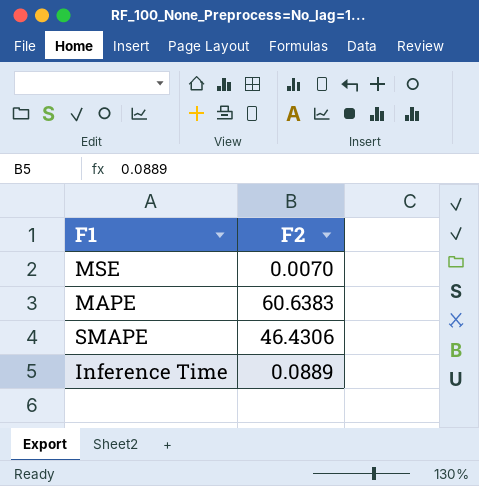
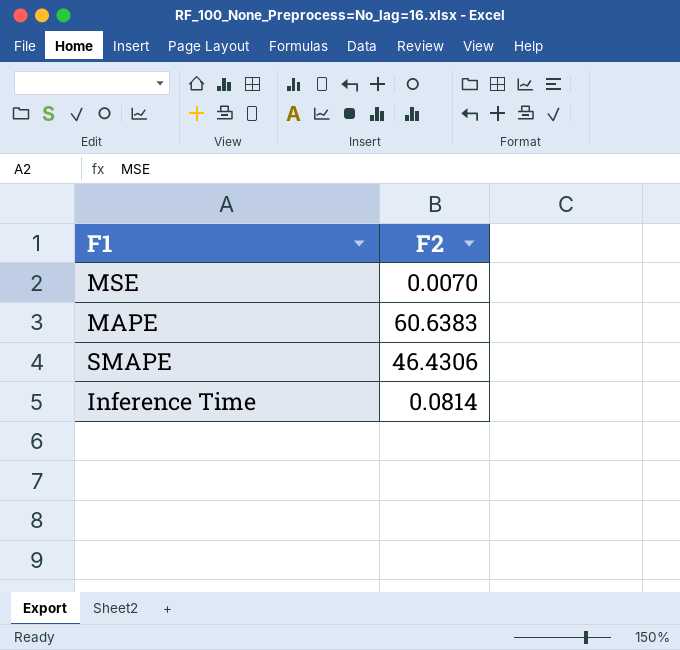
Inference Time | F2: 0.0889 -> 0.0814

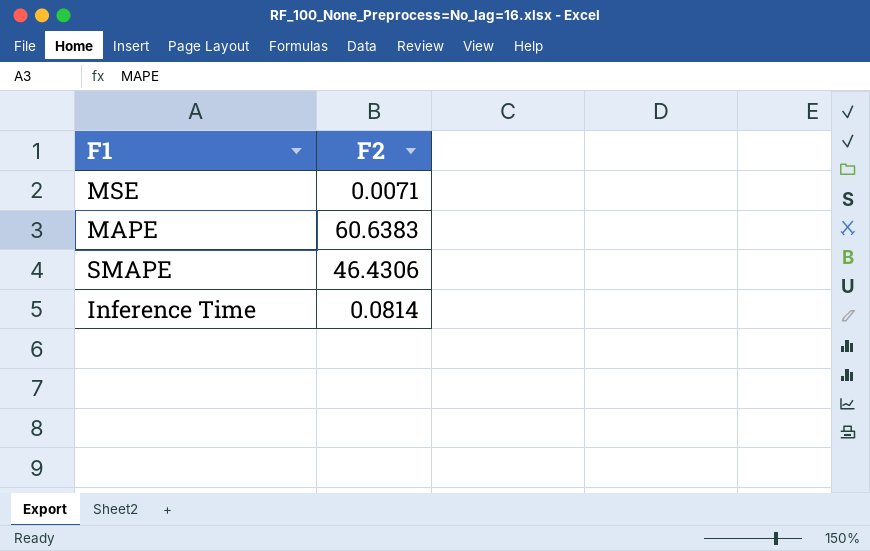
MSE | F2: 0.0070 -> 0.0071

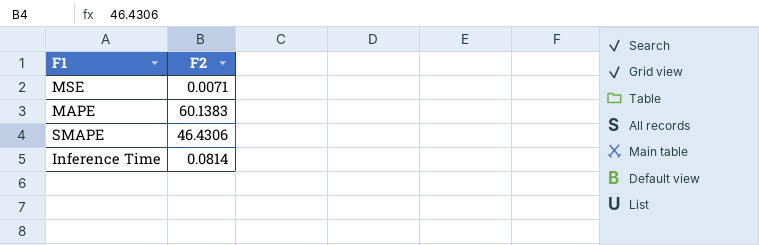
MAPE | F2: 60.6383 -> 60.1383

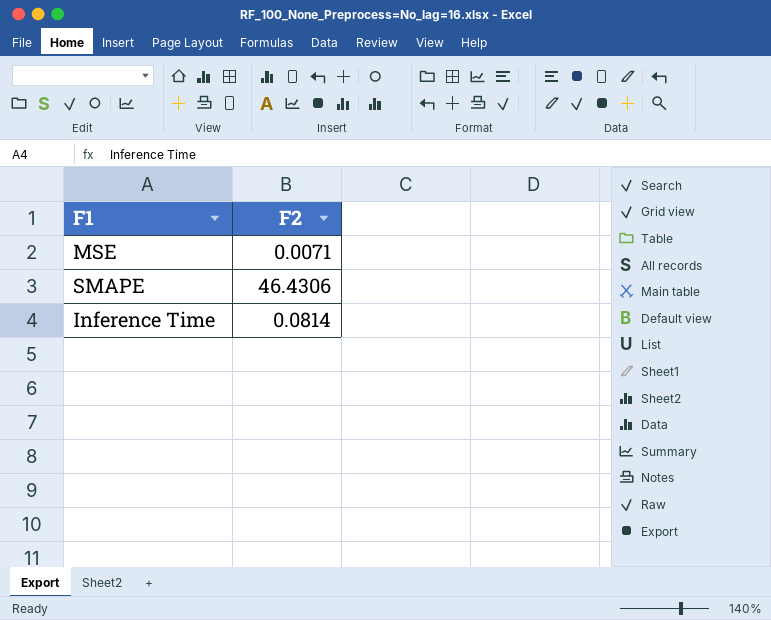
row MAPE: 60.1383 -> none

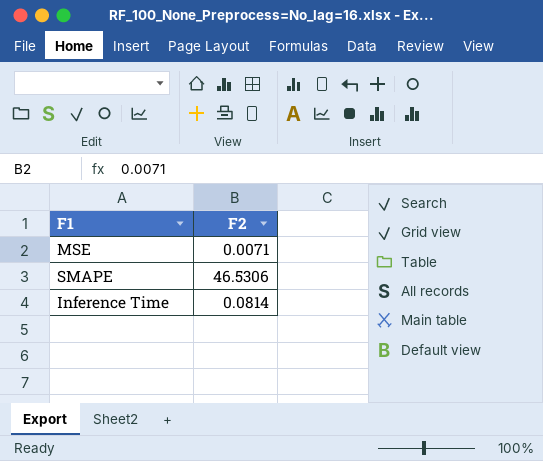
SMAPE | F2: 46.4306 -> 46.5306

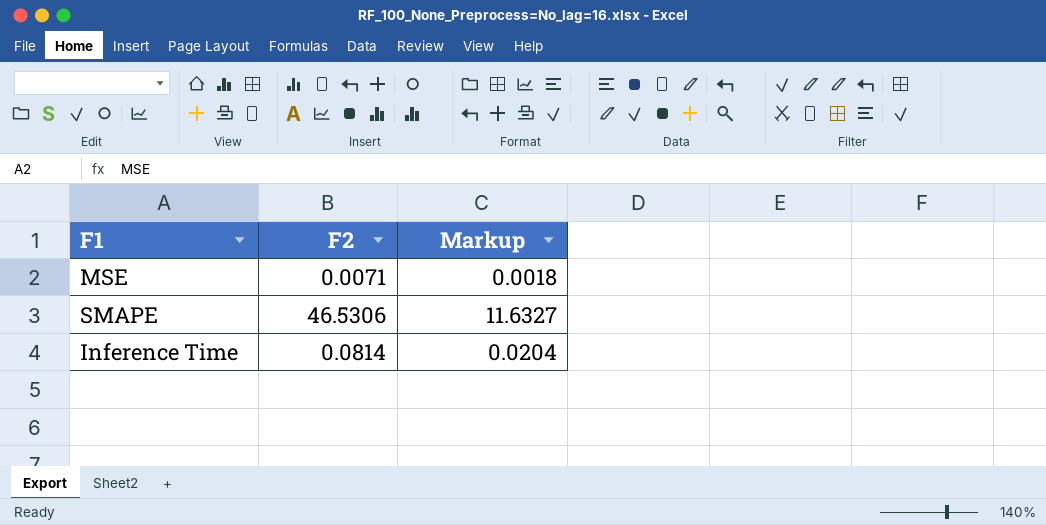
column Markup | formula: none -> [F2] * 0.25

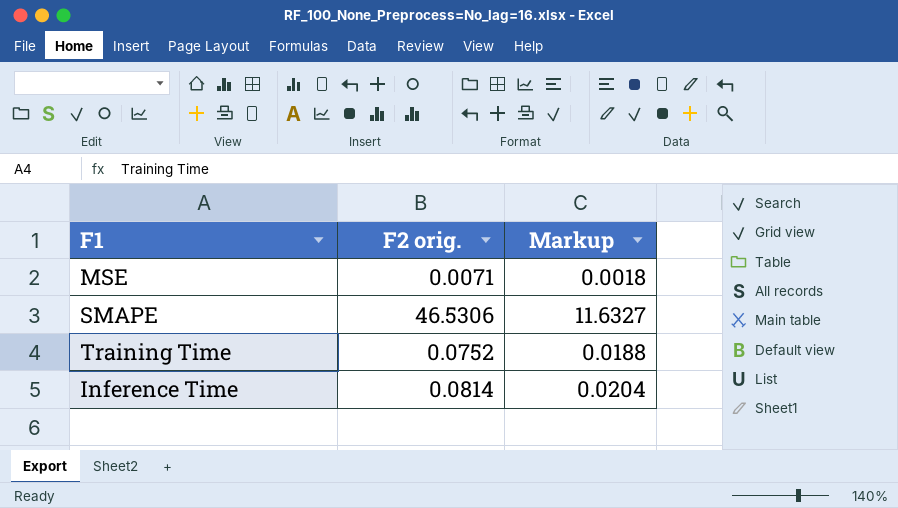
column name: F2 -> F2 orig.
row Training Time: none -> 0.0752 | 0.0188

